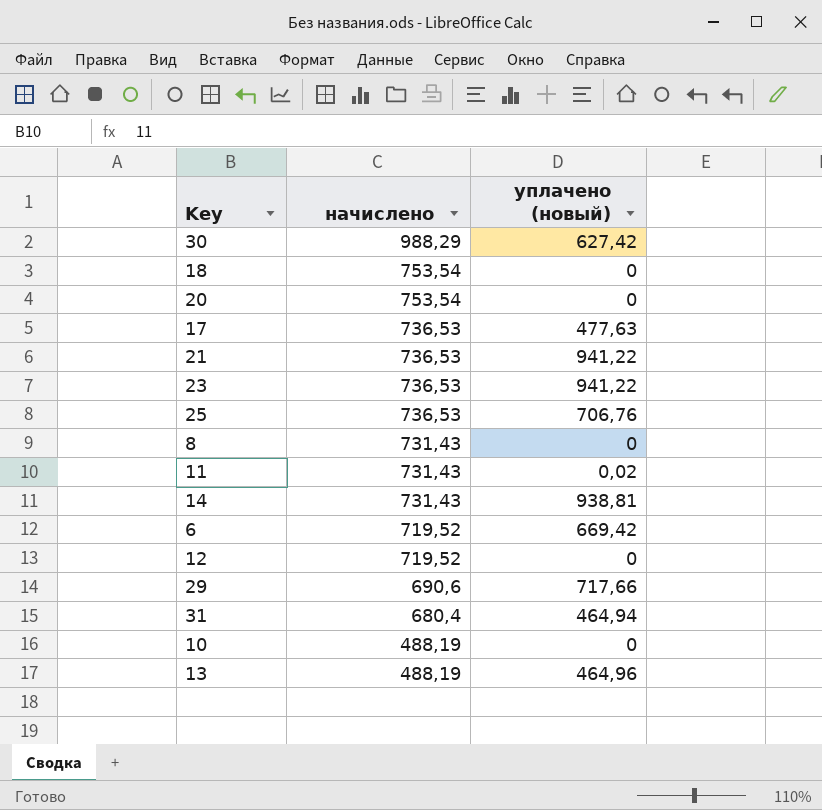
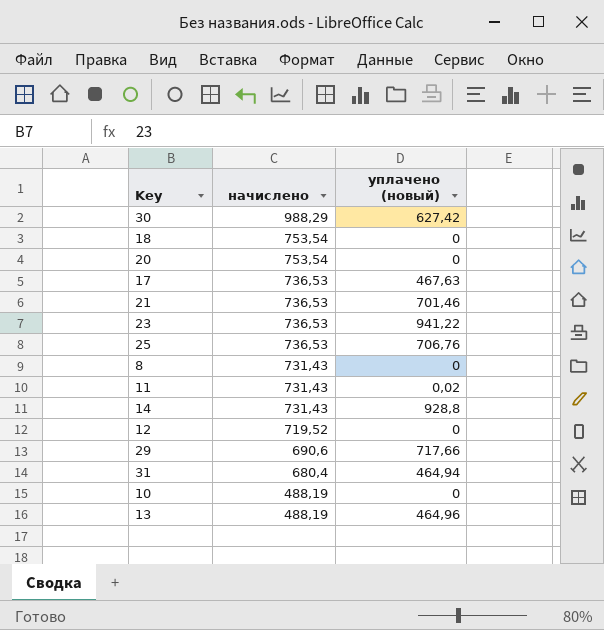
row 6: 719,52 | 669,42 -> none
17 | уплачено (новый): 477,63 -> 467,63
21 | уплачено (новый): 941,22 -> 701,46
14 | уплачено (новый): 938,81 -> 928,8

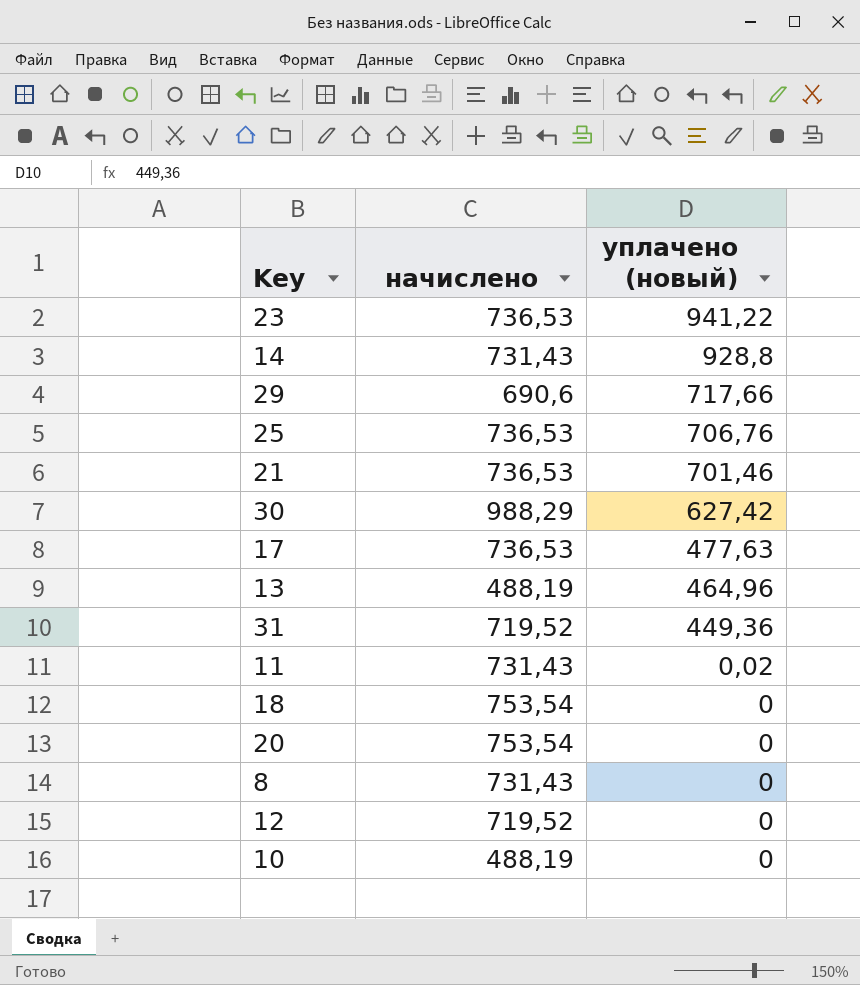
row order: начислено descending -> уплачено (новый) descending
17 | уплачено (новый): 467,63 -> 477,63
31 | начислено: 680,4 -> 719,52
31 | уплачено (новый): 464,94 -> 449,36

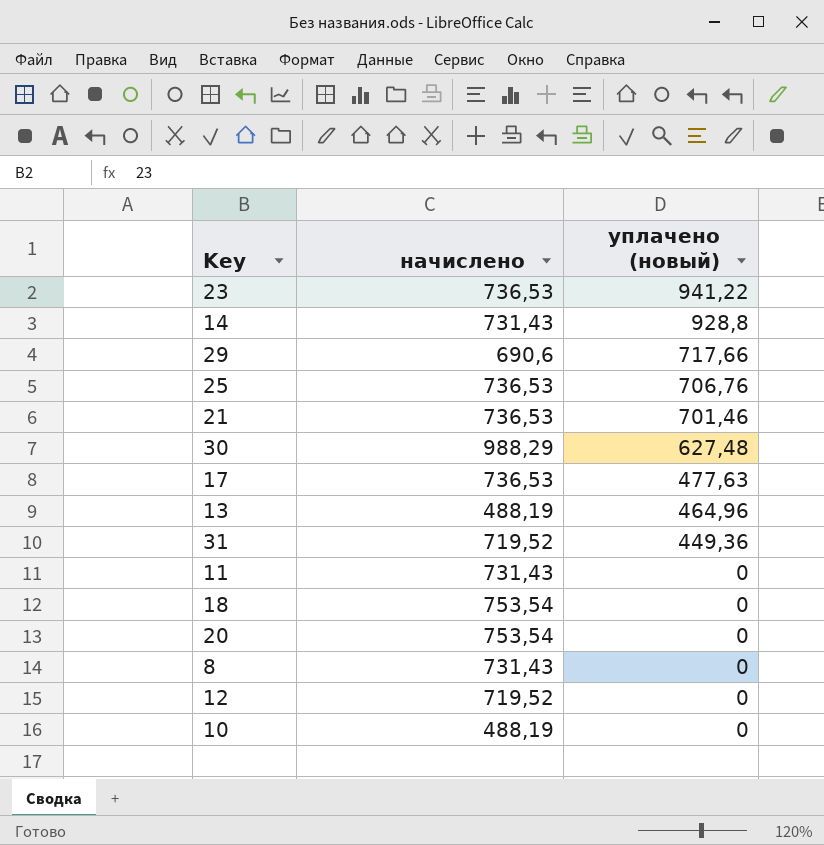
30 | уплачено (новый): 627,42 -> 627,48
11 | уплачено (новый): 0,02 -> 0

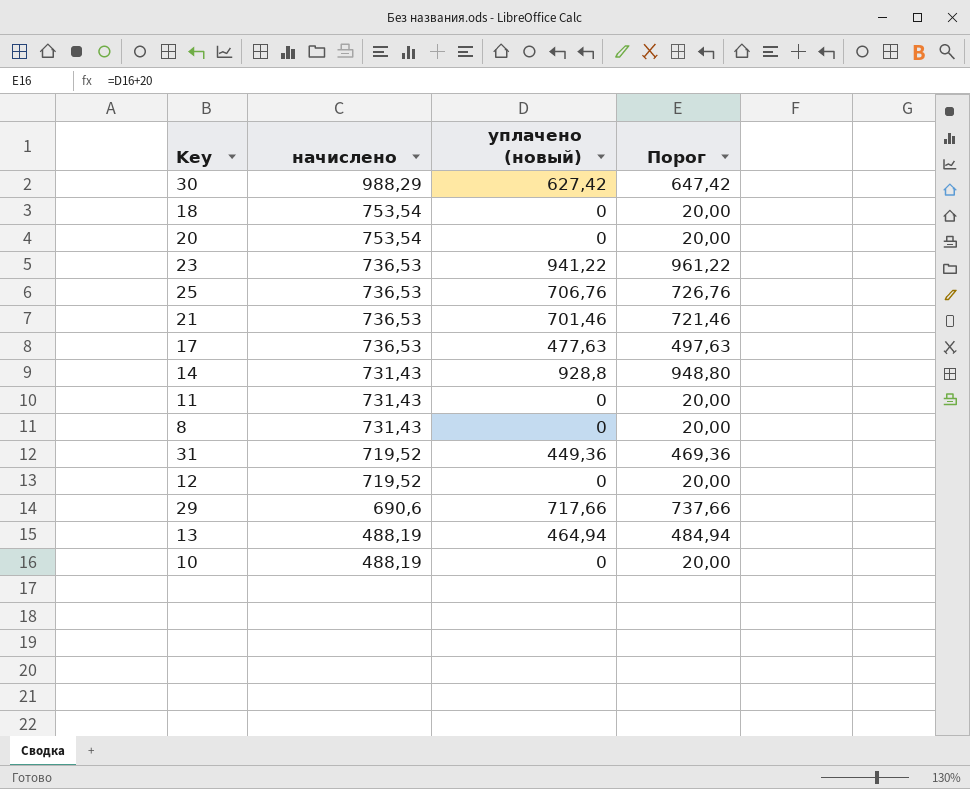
row order: уплачено (новый) descending -> начислено descending
column Порог | formula: none -> [уплачено (новый)] + 20
30 | уплачено (новый): 627,48 -> 627,42
13 | уплачено (новый): 464,96 -> 464,94

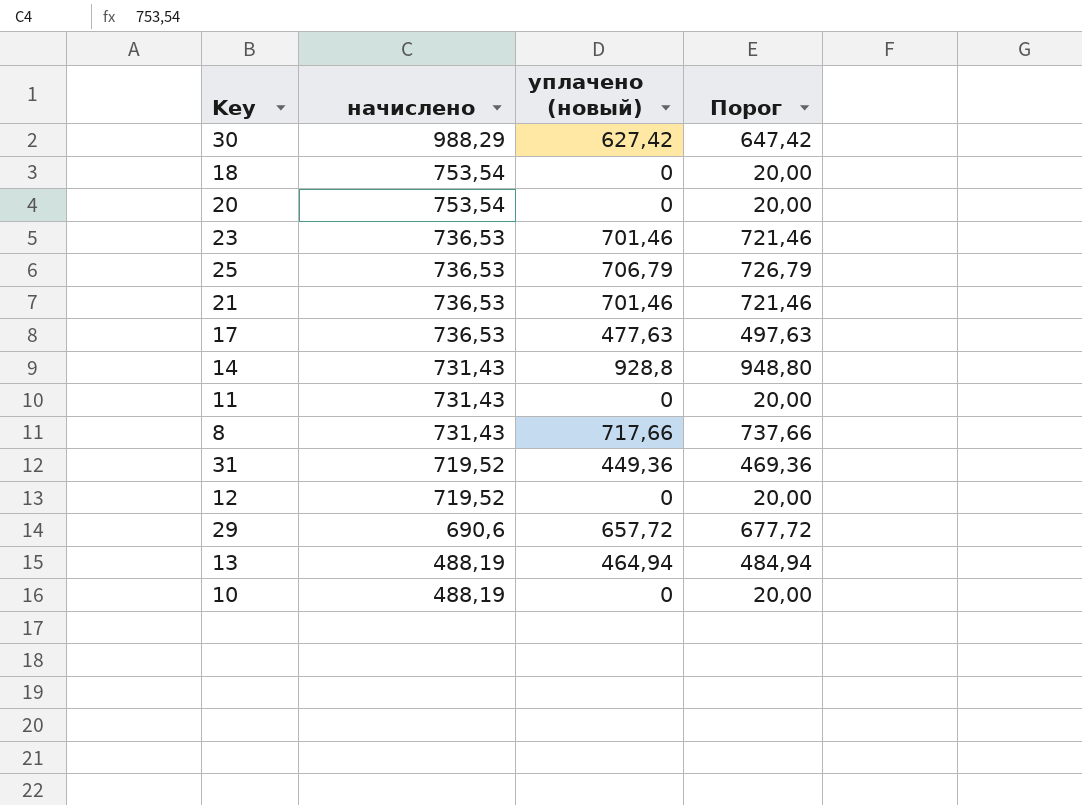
23 | уплачено (новый): 941,22 -> 701,46
23 | Порог: 961,22 -> 721,46
25 | уплачено (новый): 706,76 -> 706,79
25 | Порог: 726,76 -> 726,79
8 | уплачено (новый): 0 -> 717,66
8 | Порог: 20,00 -> 737,66
29 | уплачено (новый): 717,66 -> 657,72
29 | Порог: 737,66 -> 677,72

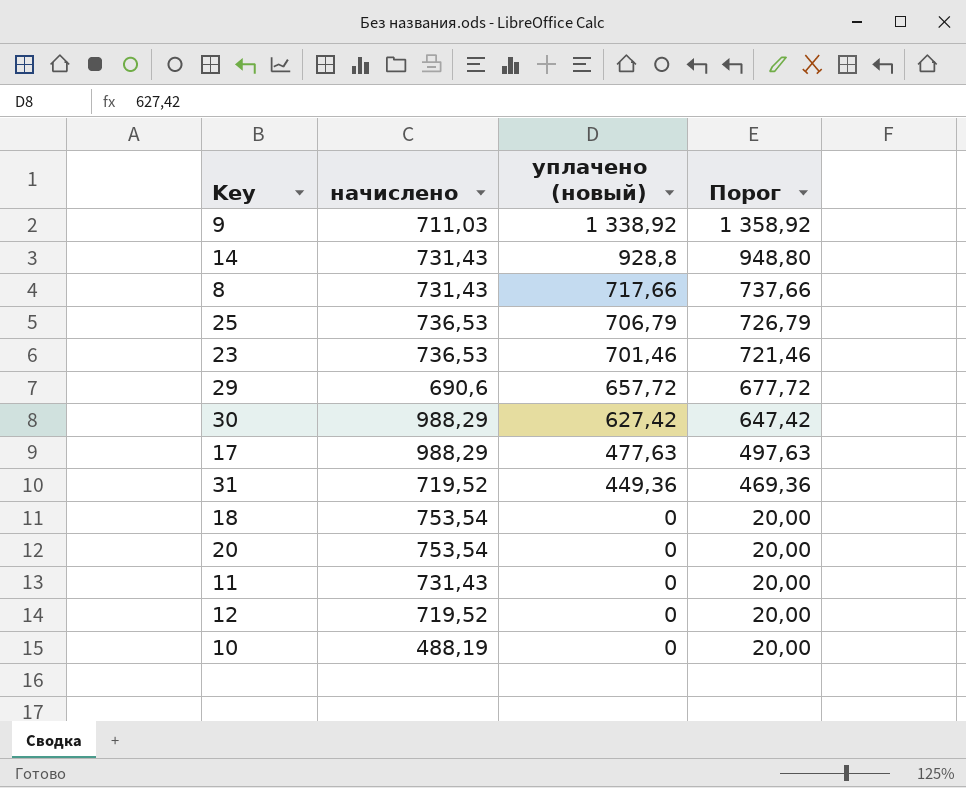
row order: начислено descending -> уплачено (новый) descending
row 21: 736,53 | 701,46 | 721,46 -> none
row 13: 488,19 | 464,94 | 484,94 -> none
row 9: none -> 711,03 | 1 338,92 | 1 358,92
17 | начислено: 736,53 -> 988,29

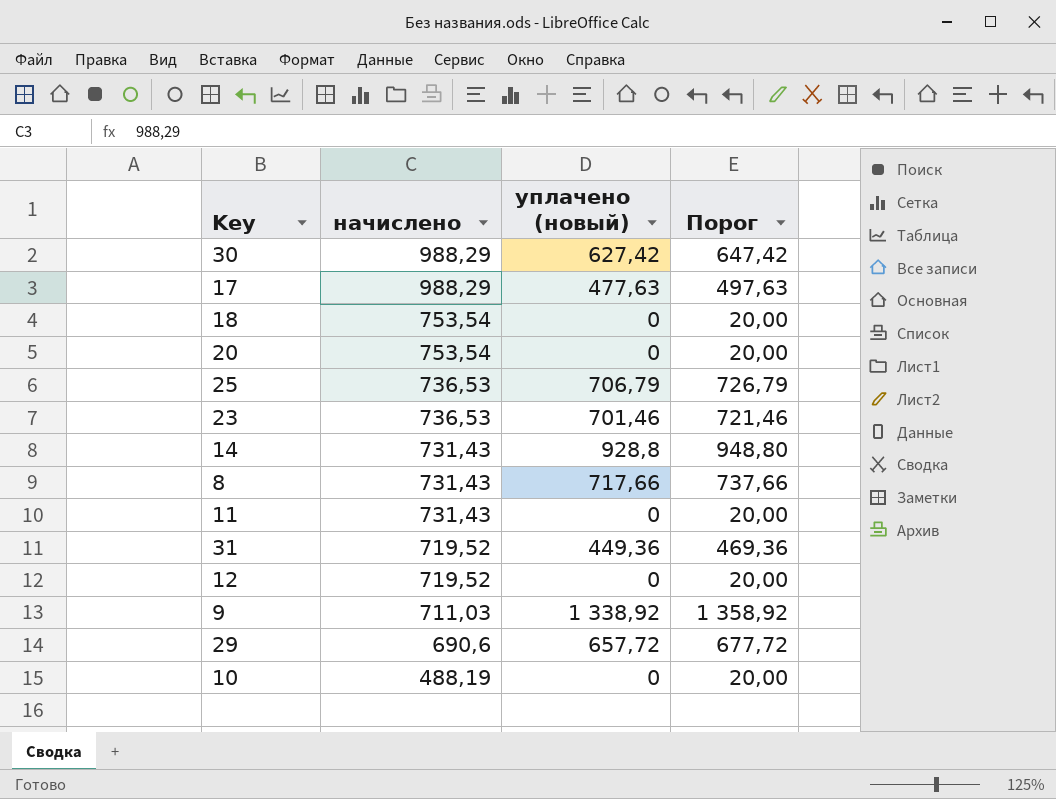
row order: уплачено (новый) descending -> начислено descending

